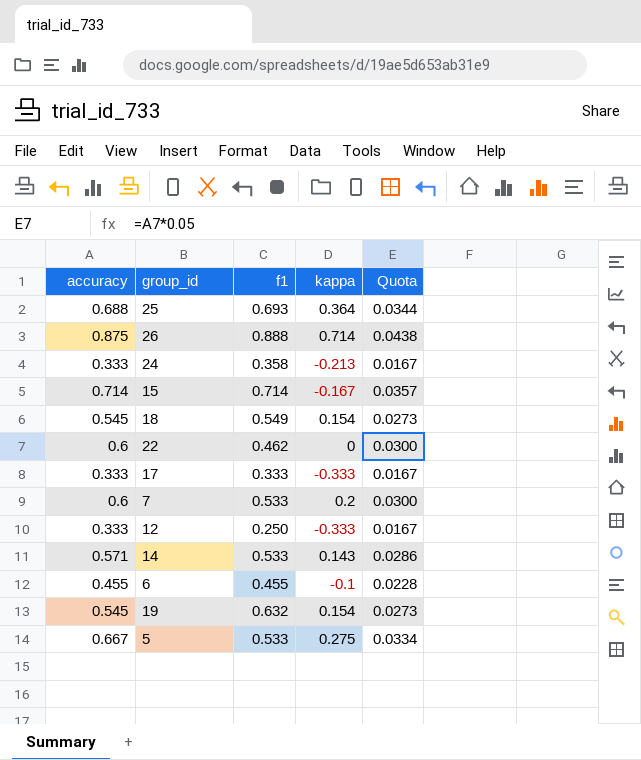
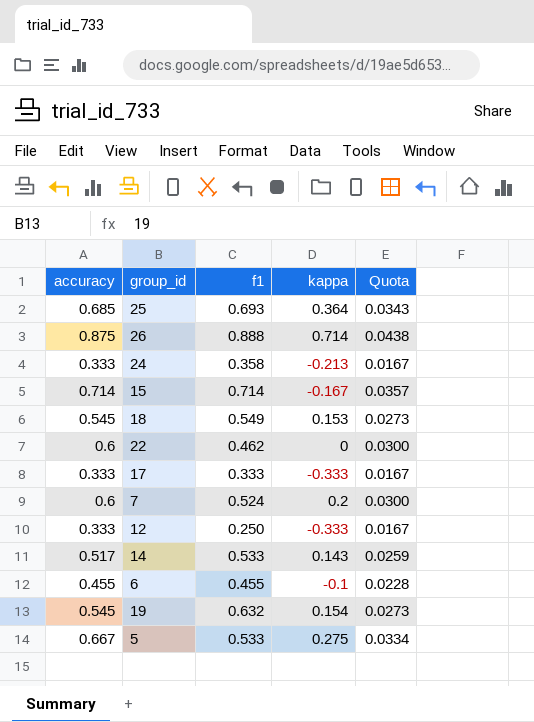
25 | accuracy: 0.688 -> 0.685
25 | Quota: 0.0344 -> 0.0343
18 | kappa: 0.154 -> 0.153
7 | f1: 0.533 -> 0.524
14 | accuracy: 0.571 -> 0.517
14 | Quota: 0.0286 -> 0.0259

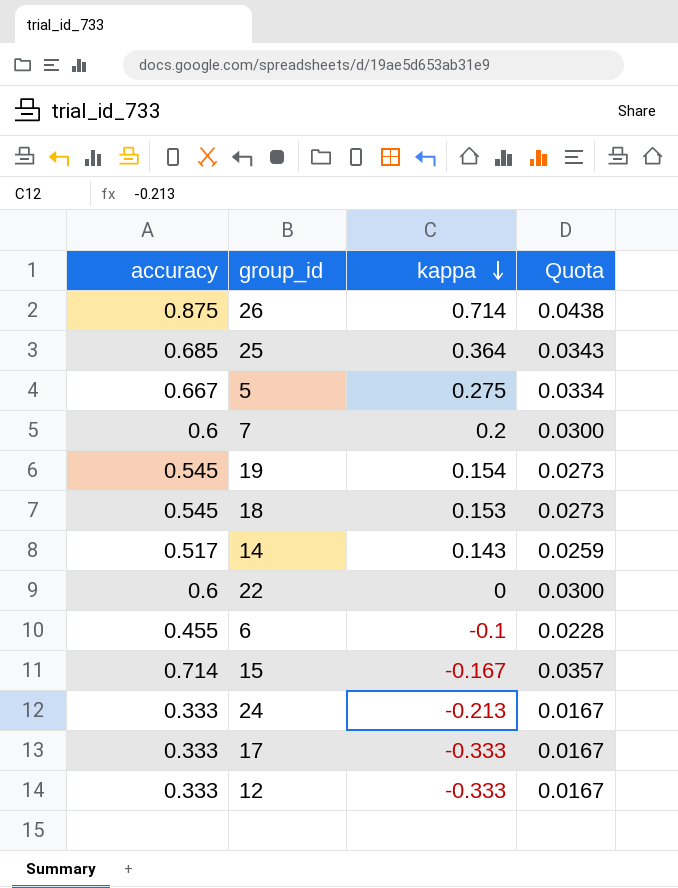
row order: none -> kappa descending
column f1 | position: 3 -> none

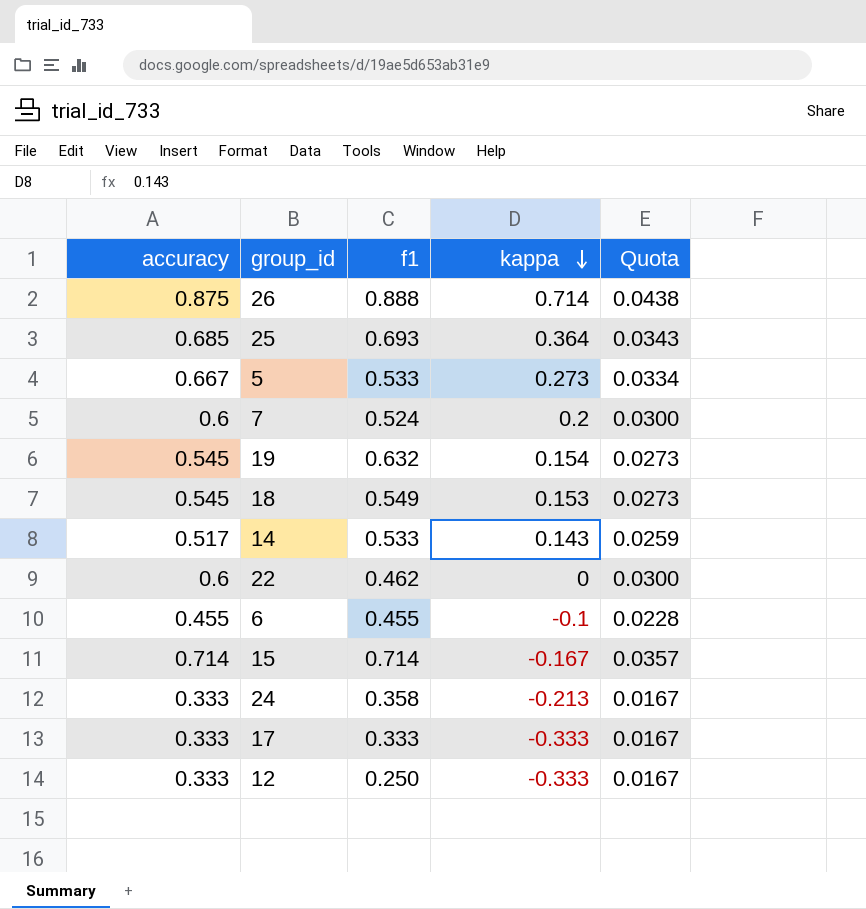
column f1 | position: none -> 3
5 | kappa: 0.275 -> 0.273

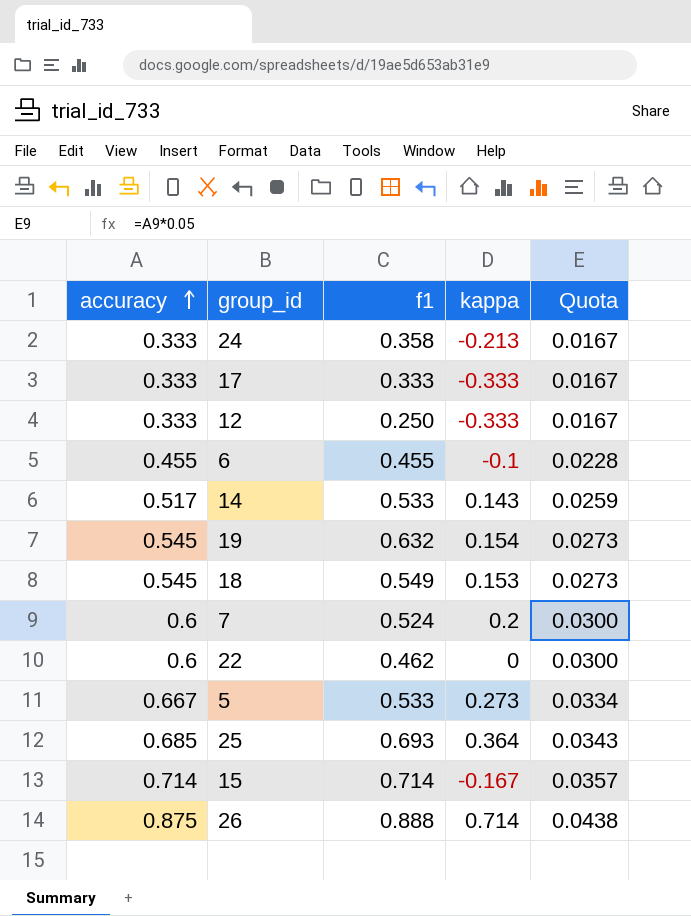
row order: kappa descending -> accuracy ascending

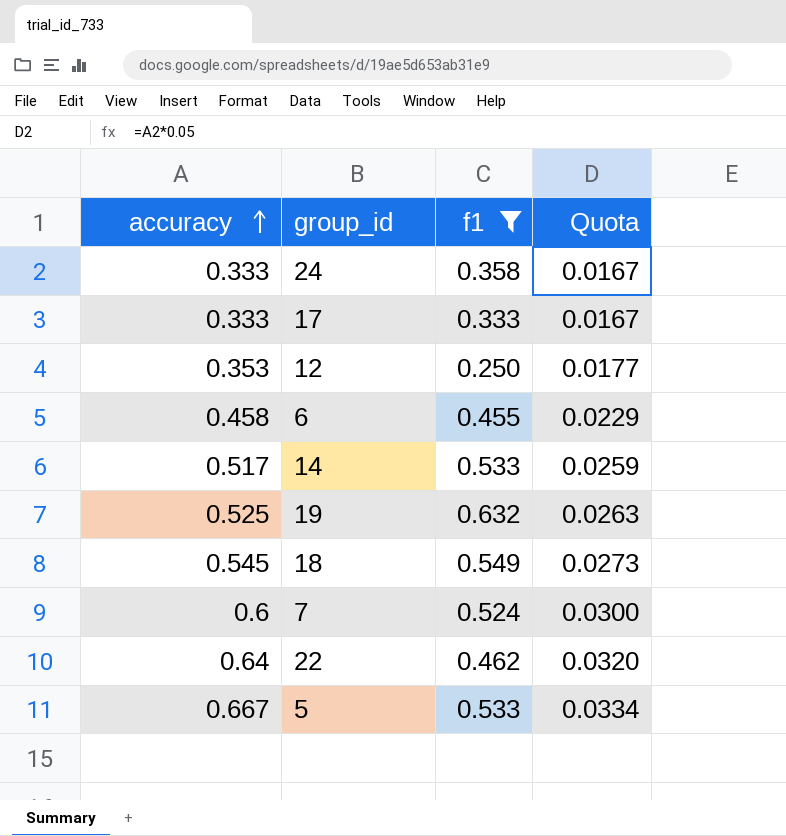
filter: none -> f1 <= 0.632
column kappa | position: 4 -> none
12 | accuracy: 0.333 -> 0.353
12 | Quota: 0.0167 -> 0.0177
6 | accuracy: 0.455 -> 0.458
6 | Quota: 0.0228 -> 0.0229
19 | accuracy: 0.545 -> 0.525
19 | Quota: 0.0273 -> 0.0263
22 | accuracy: 0.6 -> 0.64
22 | Quota: 0.0300 -> 0.0320

